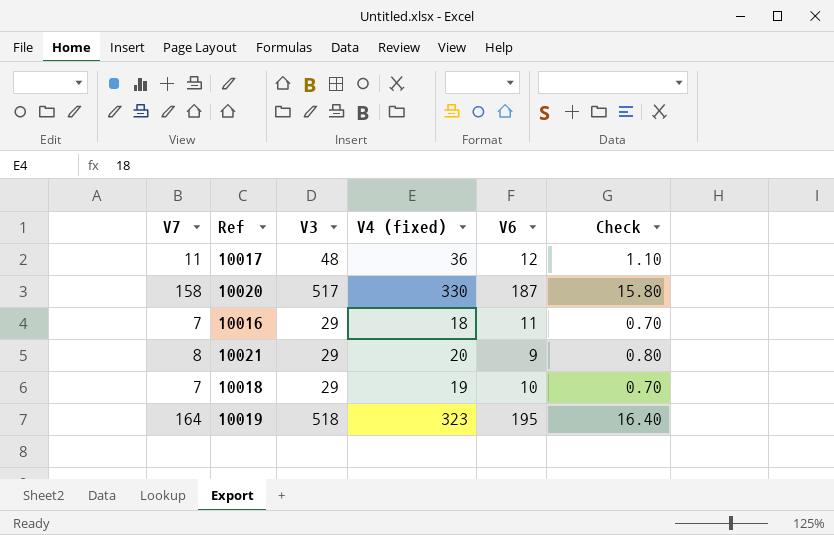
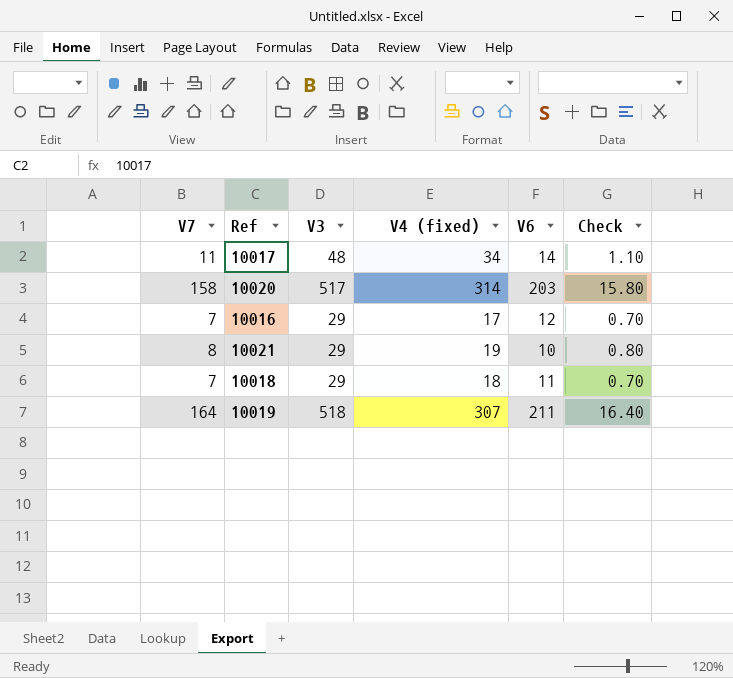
10017 | V4 (fixed): 36 -> 34
10017 | V6: 12 -> 14
10020 | V4 (fixed): 330 -> 314
10020 | V6: 187 -> 203
10016 | V4 (fixed): 18 -> 17
10016 | V6: 11 -> 12
10021 | V4 (fixed): 20 -> 19
10021 | V6: 9 -> 10
10018 | V4 (fixed): 19 -> 18
10018 | V6: 10 -> 11
10019 | V4 (fixed): 323 -> 307
10019 | V6: 195 -> 211

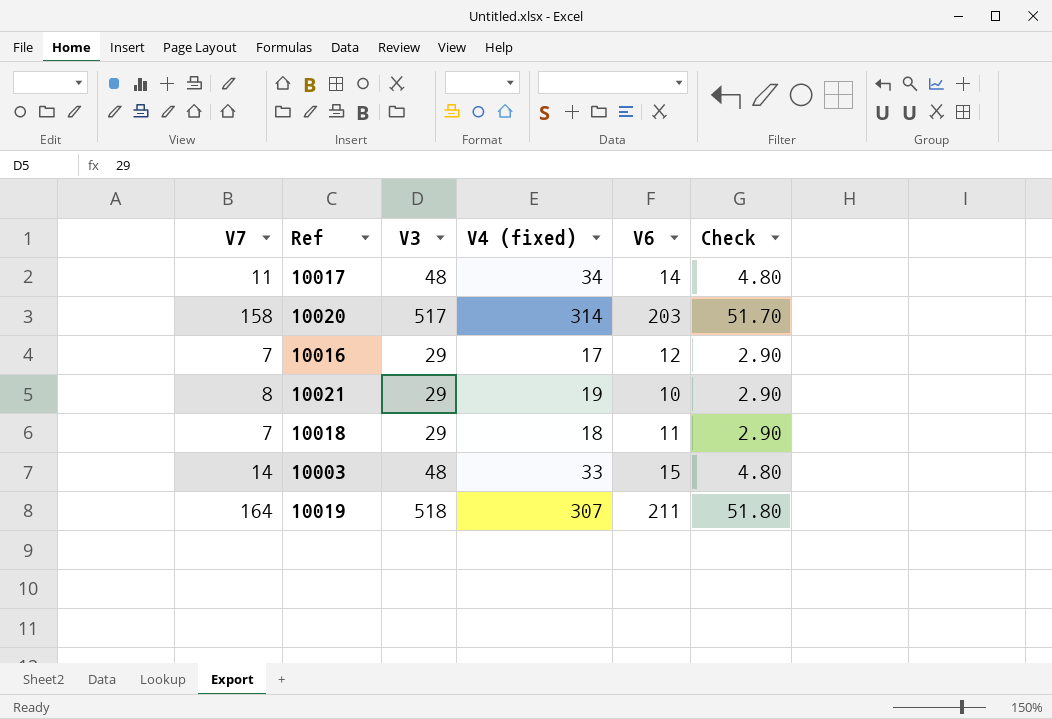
column Check | formula: [V7] * 0.1 -> [V3] * 0.1
row 10003: none -> 14 | 48 | 33 | 15 | 4.80

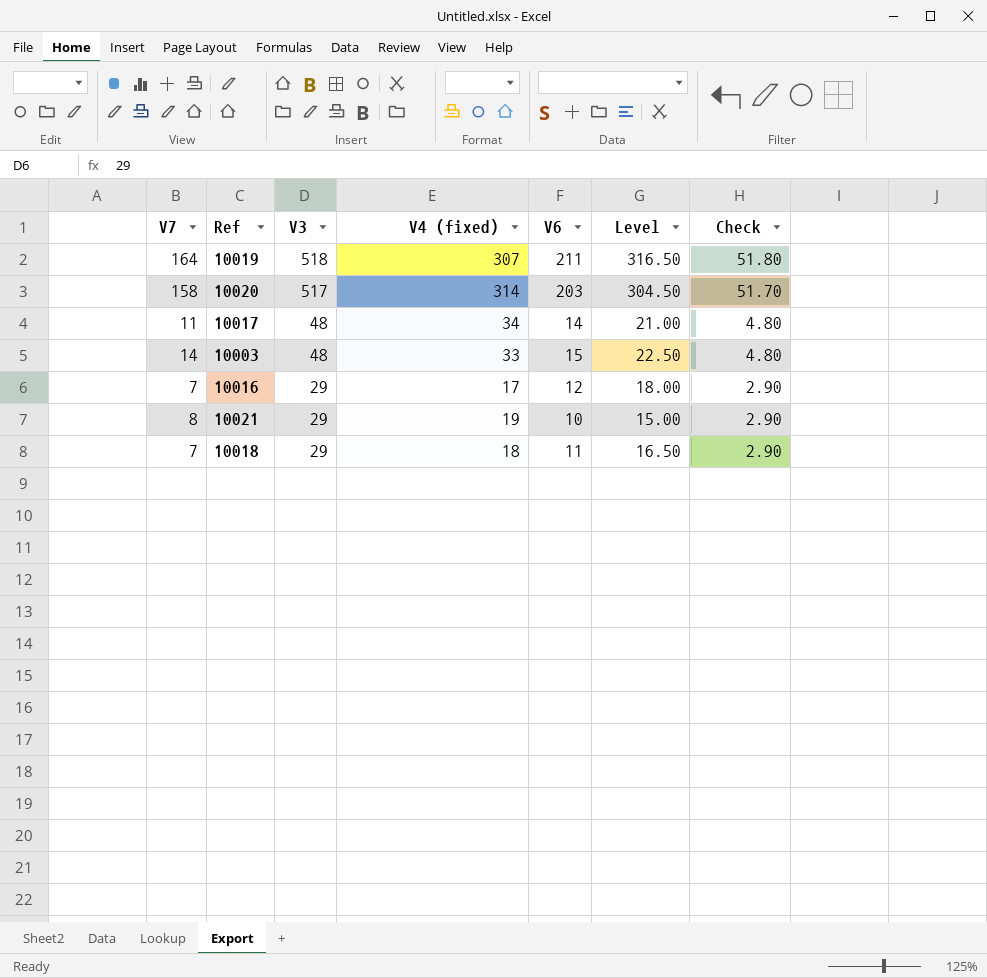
row order: none -> V3 descending
column Level | formula: none -> [V6] * 1.5

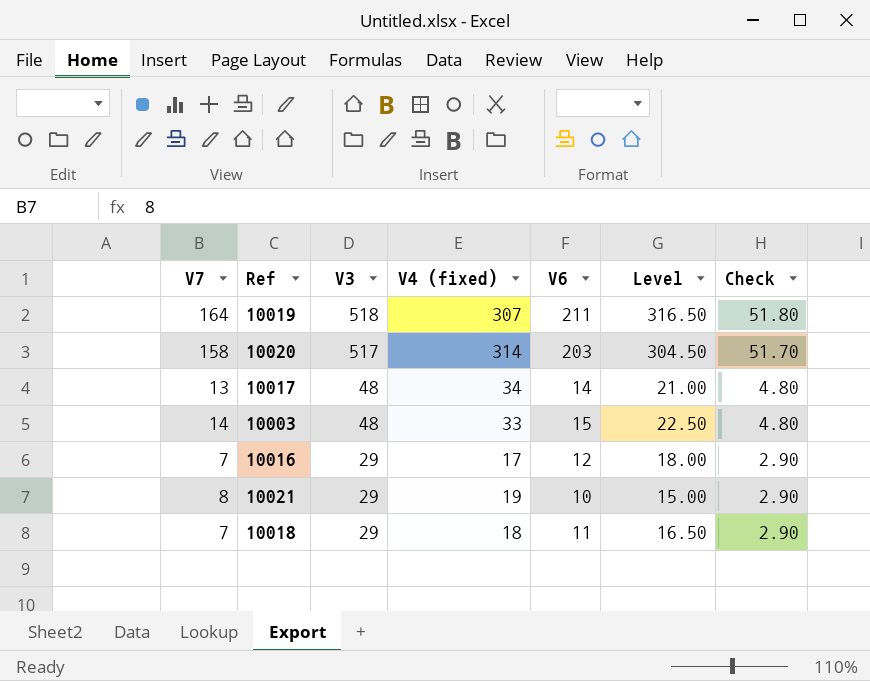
10017 | V7: 11 -> 13

